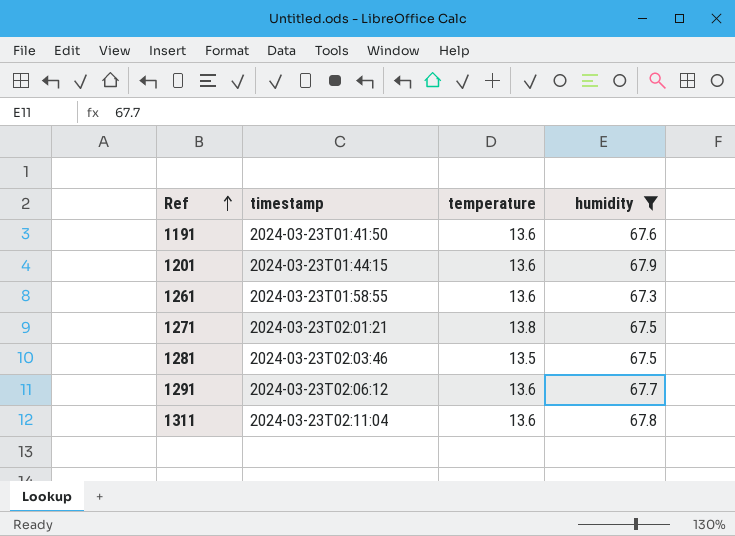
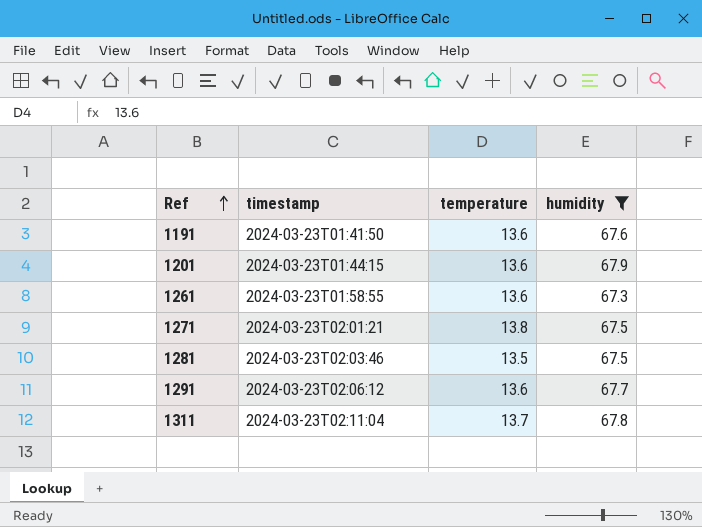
1311 | temperature: 13.6 -> 13.7

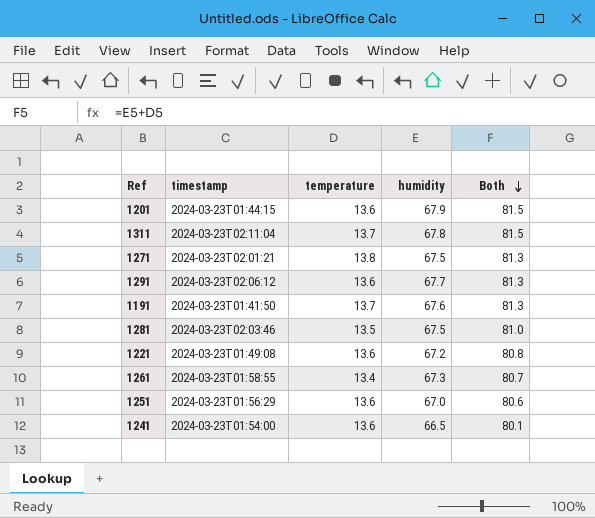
filter: humidity >= 67.3 -> none
row order: Ref ascending -> Both descending
column Both | formula: none -> [temperature] + [humidity]
1191 | temperature: 13.6 -> 13.7
1261 | temperature: 13.6 -> 13.4

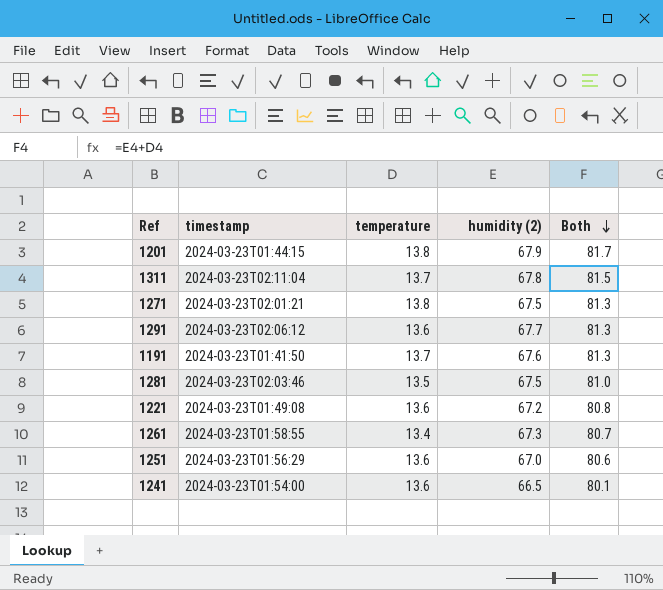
column name: humidity -> humidity (2)
1201 | temperature: 13.6 -> 13.8
1201 | Both: 81.5 -> 81.7

